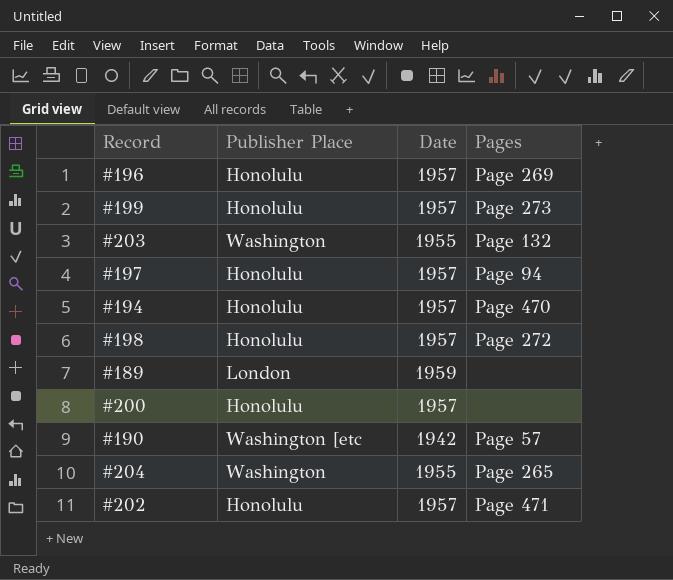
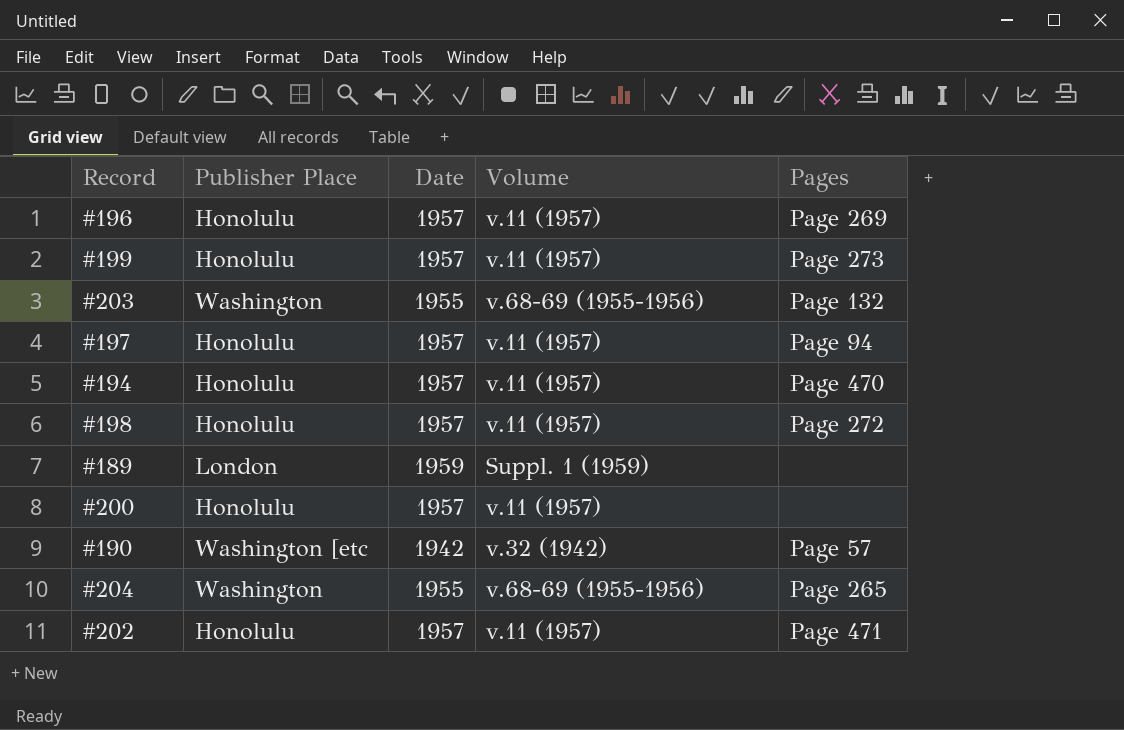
column Volume | position: none -> 4

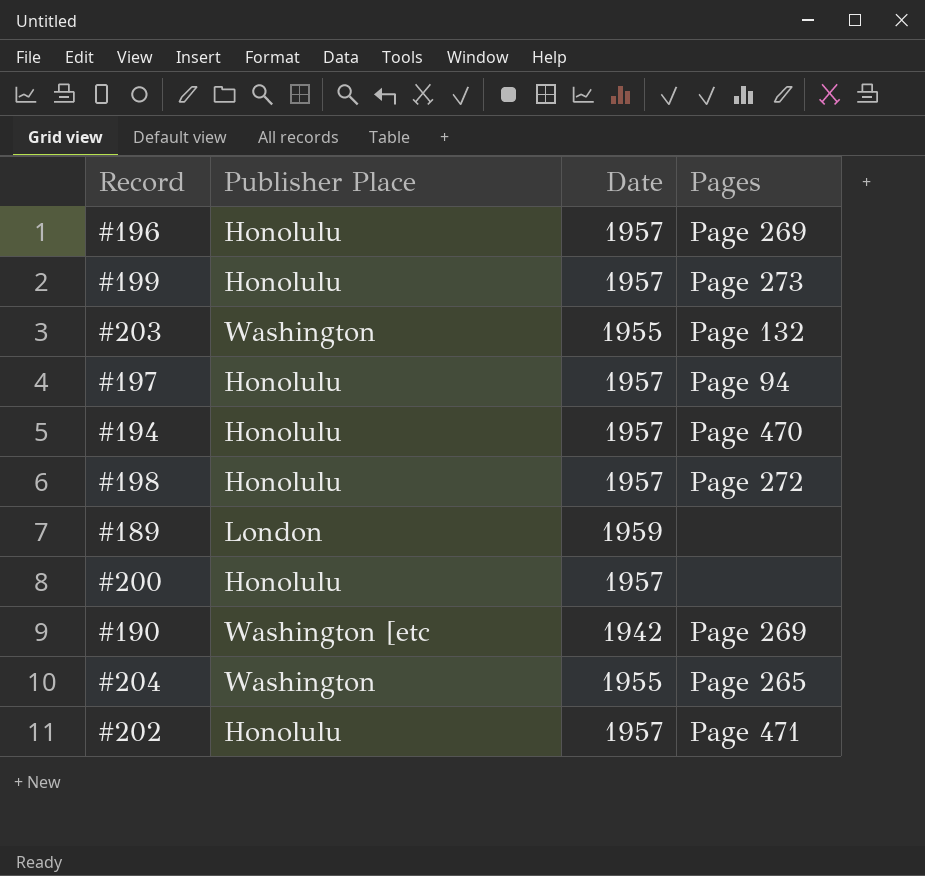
column Volume | position: 4 -> none
#190 | Pages: Page 57 -> Page 269

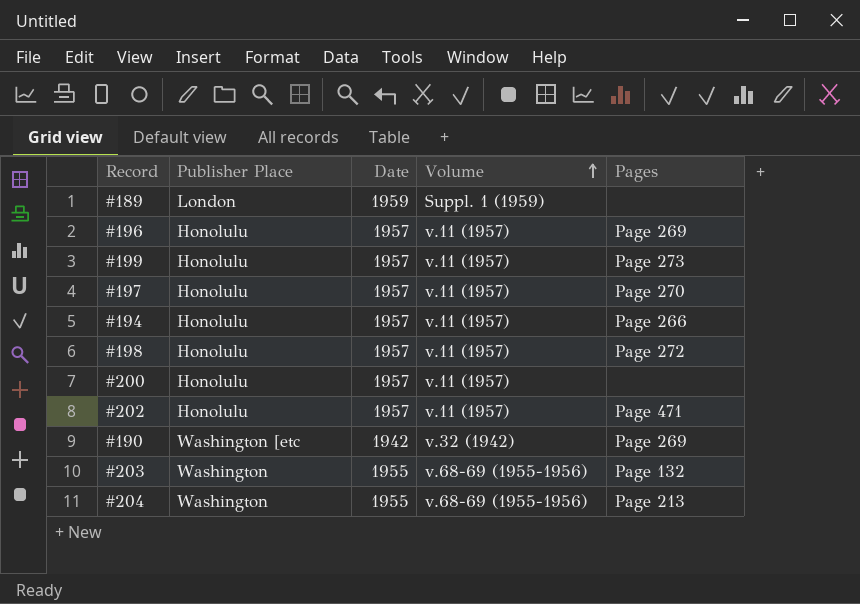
row order: none -> Volume ascending
column Volume | position: none -> 4
#197 | Pages: Page 94 -> Page 270
#194 | Pages: Page 470 -> Page 266
#204 | Pages: Page 265 -> Page 213

